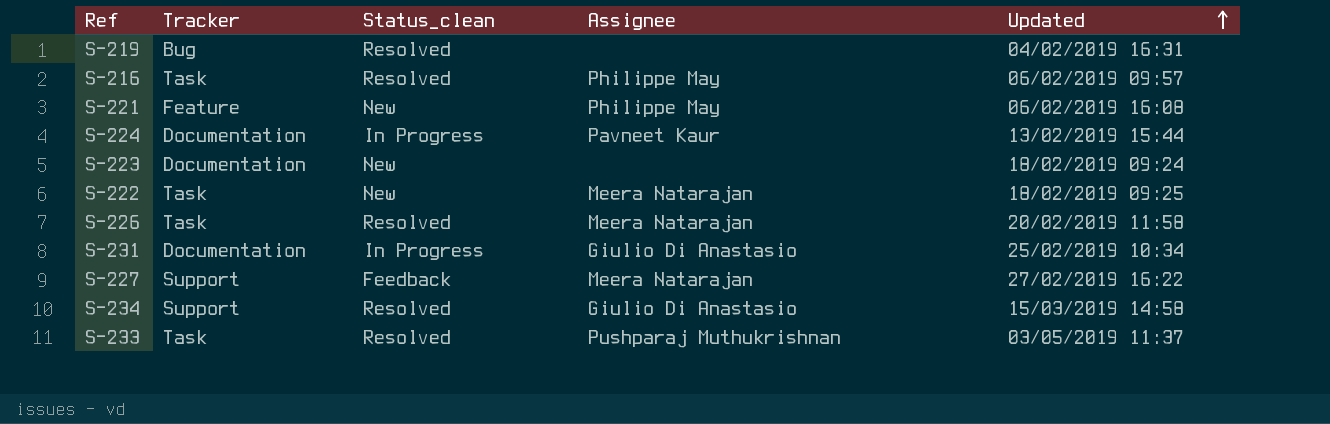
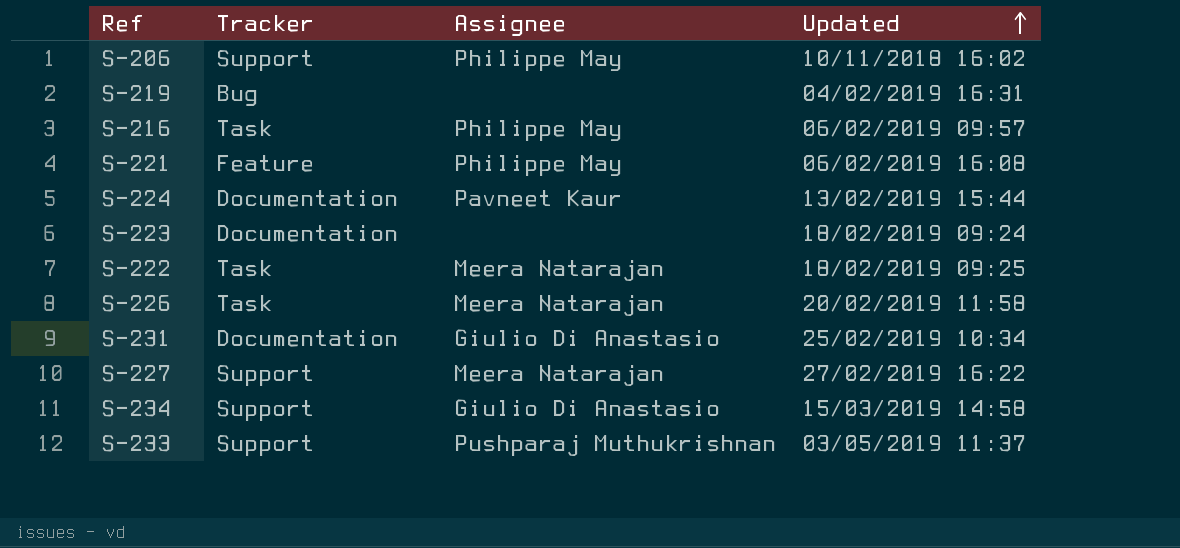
column Status_clean | position: 3 -> none
row S-206: none -> Support | Philippe May | 10/11/2018 16:02
S-233 | Tracker: Task -> Support

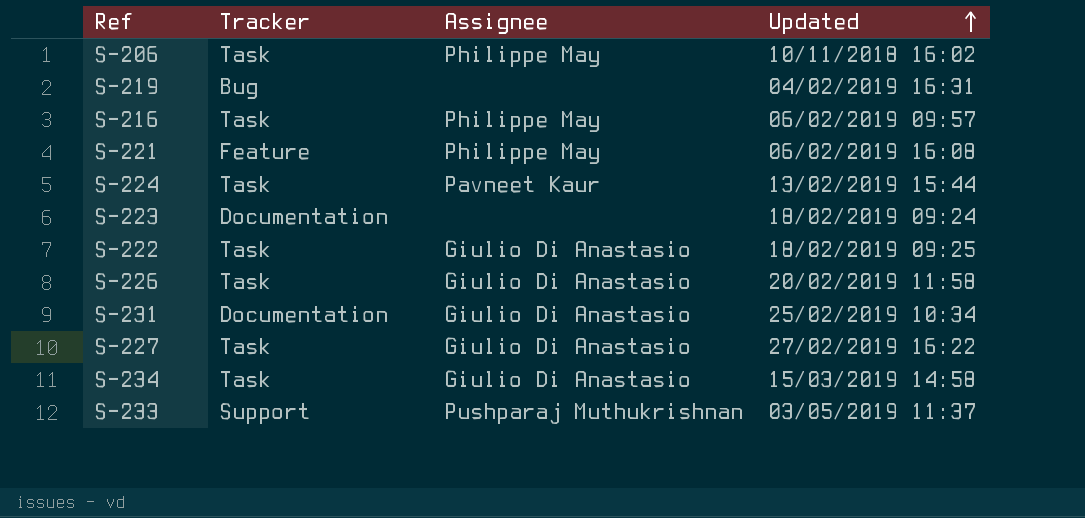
S-206 | Tracker: Support -> Task
S-224 | Tracker: Documentation -> Task
S-222 | Assignee: Meera Natarajan -> Giulio Di Anastasio
S-226 | Assignee: Meera Natarajan -> Giulio Di Anastasio
S-227 | Tracker: Support -> Task
S-227 | Assignee: Meera Natarajan -> Giulio Di Anastasio
S-234 | Tracker: Support -> Task

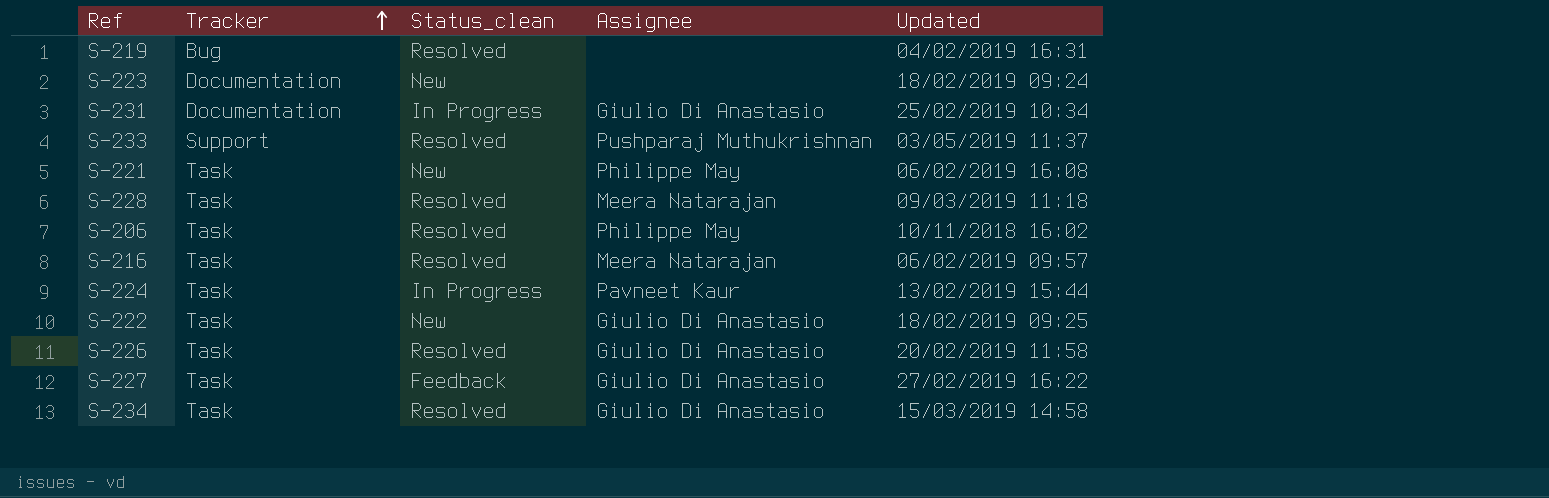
row order: Updated ascending -> Tracker ascending
column Status_clean | position: none -> 3
S-221 | Tracker: Feature -> Task
row S-228: none -> Task | Resolved | Meera Natarajan | 09/03/2019 11:18
S-216 | Assignee: Philippe May -> Meera Natarajan

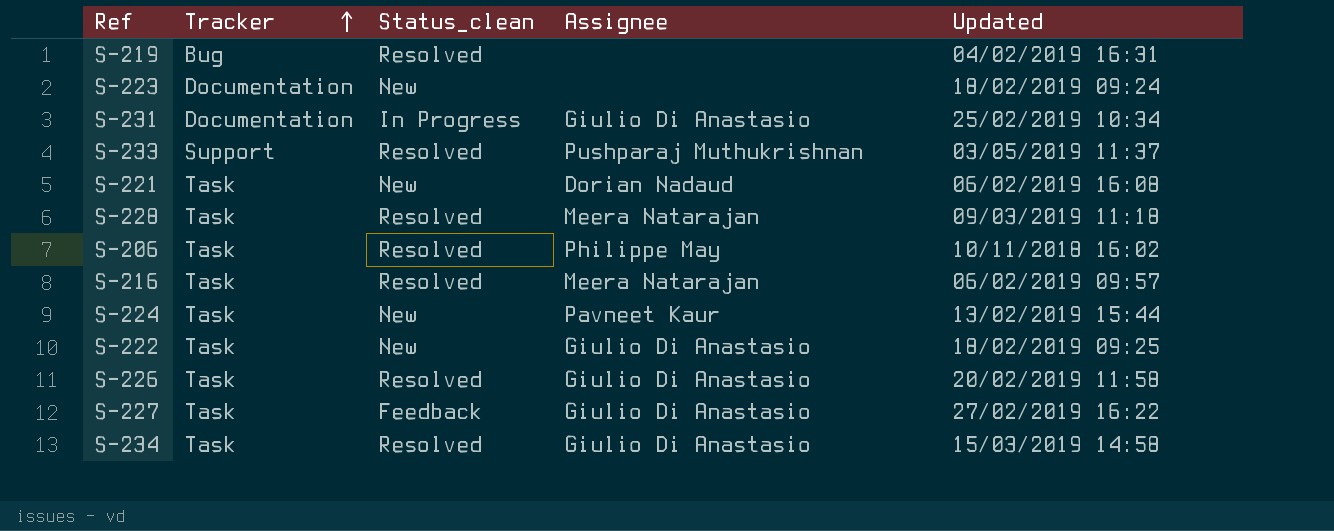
S-221 | Assignee: Philippe May -> Dorian Nadaud
S-224 | Status_clean: In Progress -> New

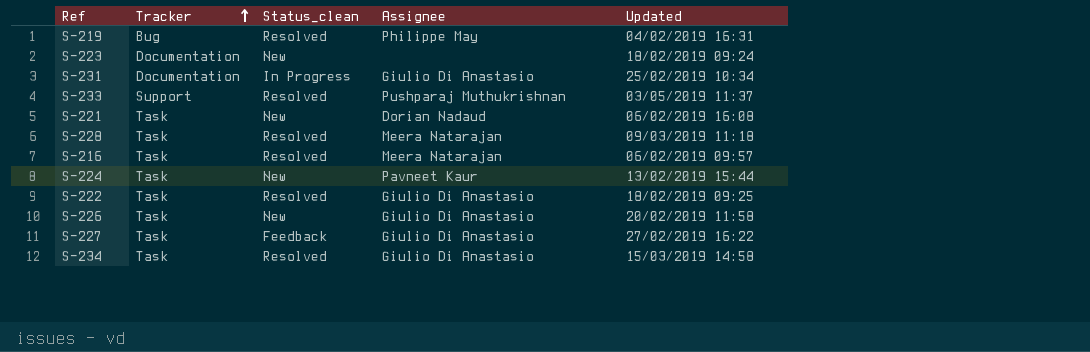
row S-206: Task | Resolved | Philippe May | 10/11/2018 16:02 -> none
S-219 | Assignee: none -> Philippe May
S-222 | Status_clean: New -> Resolved
S-226 | Status_clean: Resolved -> New

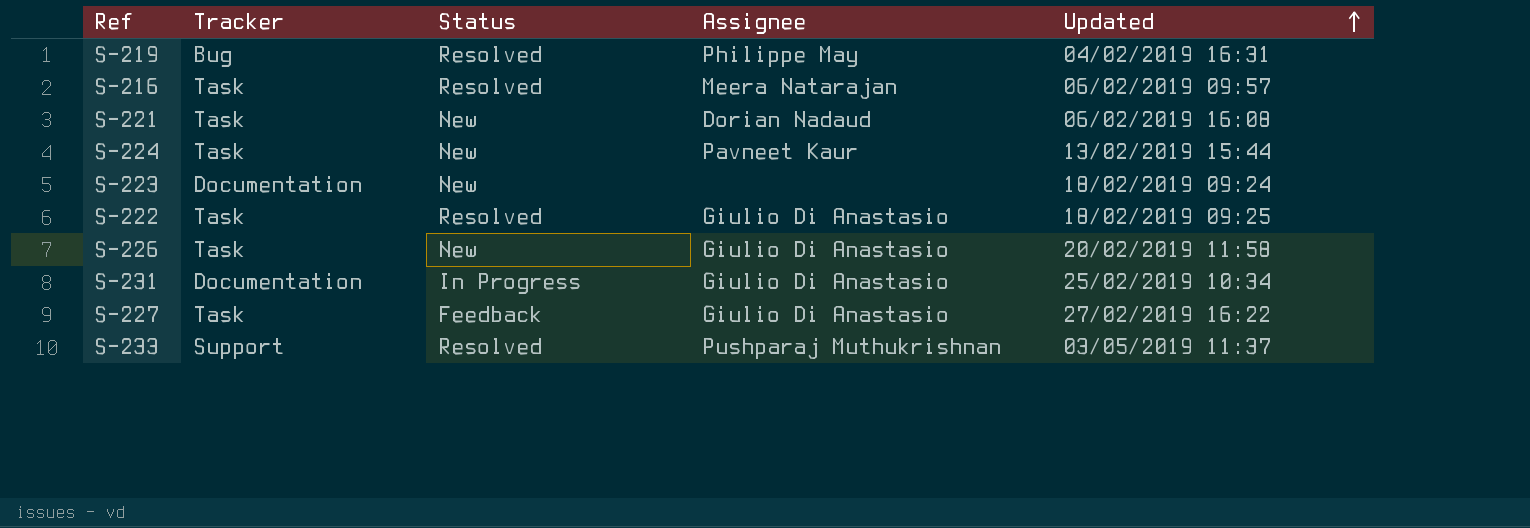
row order: Tracker ascending -> Updated ascending
column name: Status_clean -> Status
row S-228: Task | Resolved | Meera Natarajan | 09/03/2019 11:18 -> none
row S-234: Task | Resolved | Giulio Di Anastasio | 15/03/2019 14:58 -> none

